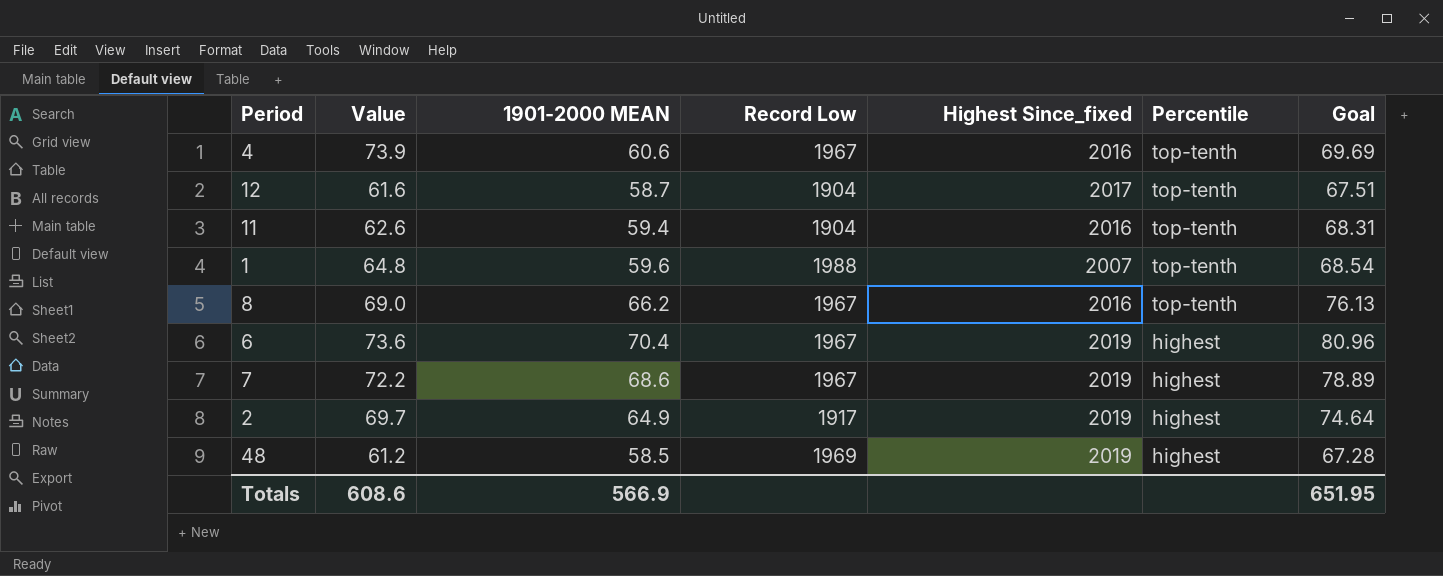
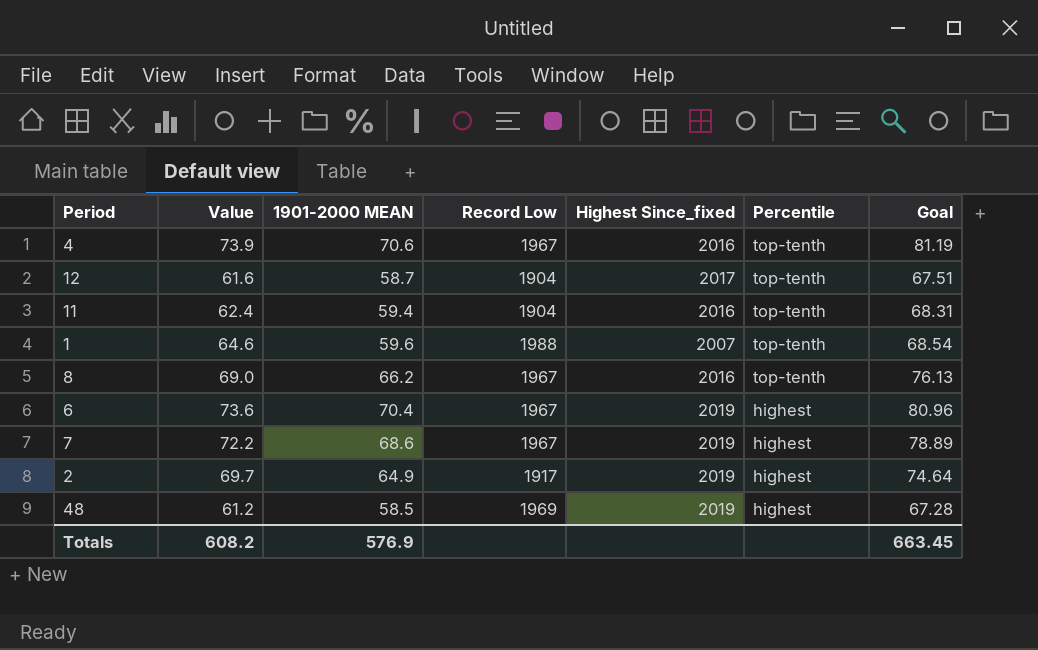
4 | 1901-2000 MEAN: 60.6 -> 70.6
4 | Goal: 69.69 -> 81.19
11 | Value: 62.6 -> 62.4
1 | Value: 64.8 -> 64.6
Totals | Value: 608.6 -> 608.2
Totals | 1901-2000 MEAN: 566.9 -> 576.9
Totals | Goal: 651.95 -> 663.45

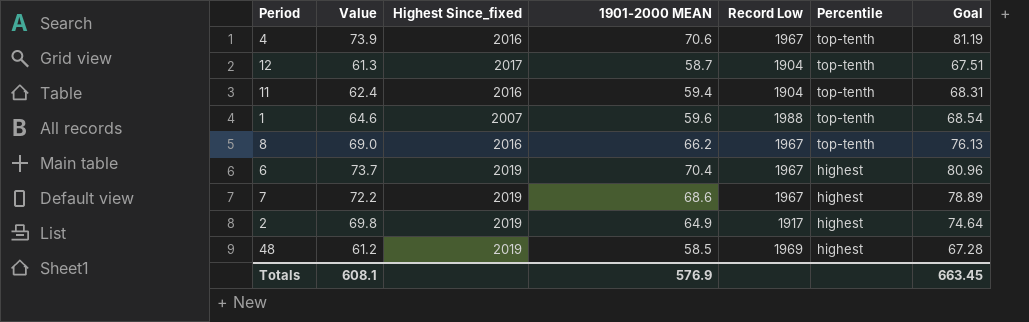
column Highest Since_fixed | position: 5 -> 3
12 | Value: 61.6 -> 61.3
6 | Value: 73.6 -> 73.7
2 | Value: 69.7 -> 69.8
Totals | Value: 608.2 -> 608.1

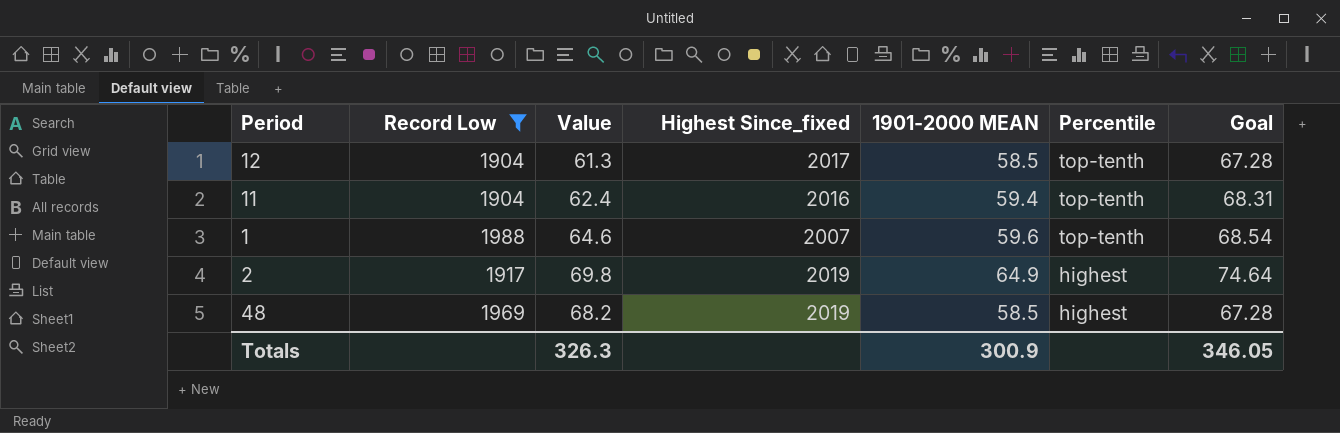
filter: none -> Record Low != 1967
column Record Low | position: 5 -> 2
12 | 1901-2000 MEAN: 58.7 -> 58.5
12 | Goal: 67.51 -> 67.28
48 | Value: 61.2 -> 68.2
Totals | Value: 608.1 -> 326.3
Totals | 1901-2000 MEAN: 576.9 -> 300.9
Totals | Goal: 663.45 -> 346.05

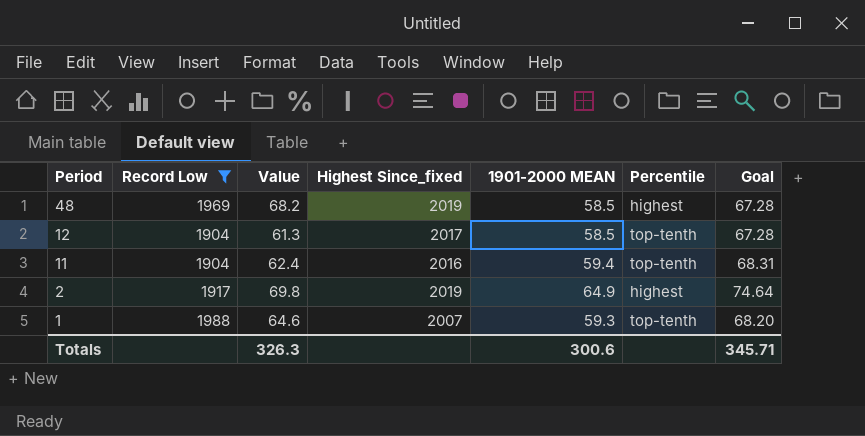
row order: Percentile descending -> Period descending
1 | 1901-2000 MEAN: 59.6 -> 59.3
1 | Goal: 68.54 -> 68.20
Totals | 1901-2000 MEAN: 300.9 -> 300.6
Totals | Goal: 346.05 -> 345.71

